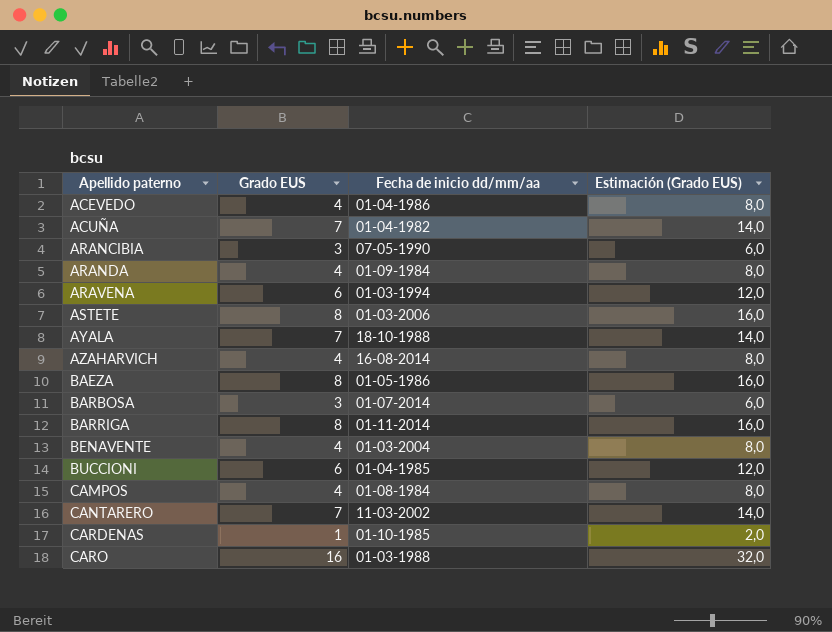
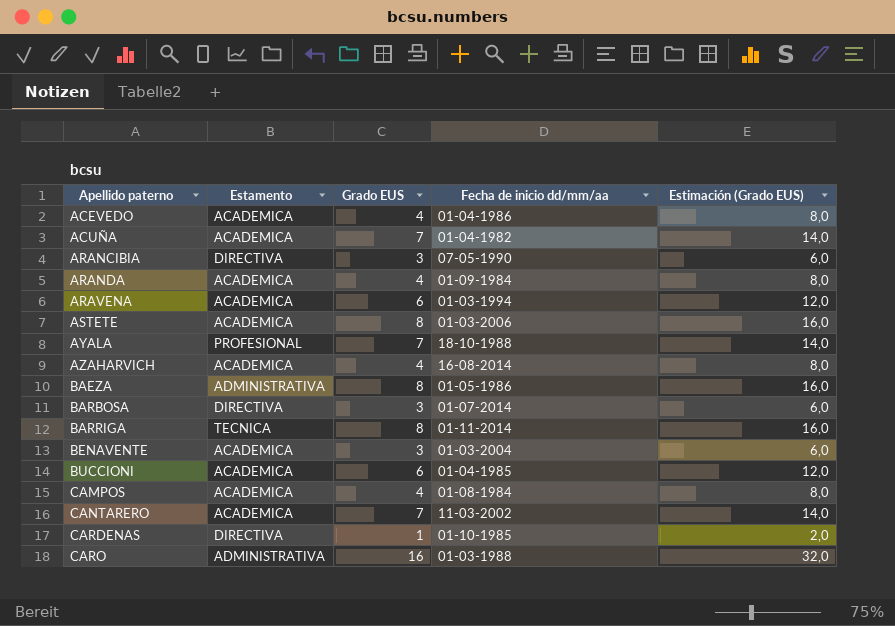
column Estamento | position: none -> 2
BENAVENTE | Grado EUS: 4 -> 3
BENAVENTE | Estimación (Grado EUS): 8,0 -> 6,0

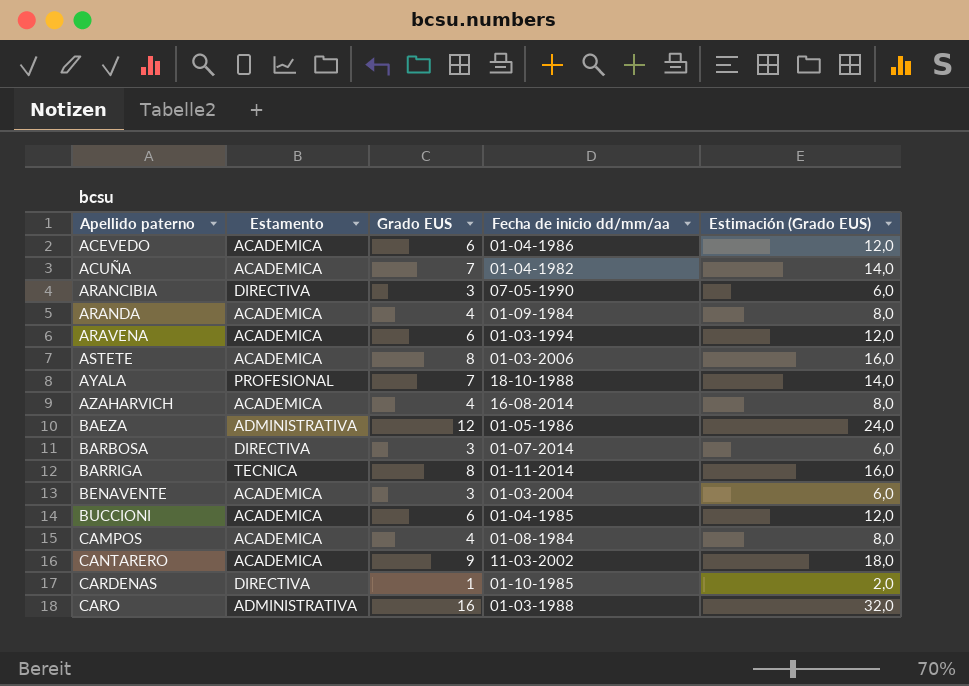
ACEVEDO | Grado EUS: 4 -> 6
ACEVEDO | Estimación (Grado EUS): 8,0 -> 12,0
BAEZA | Grado EUS: 8 -> 12
BAEZA | Estimación (Grado EUS): 16,0 -> 24,0
CANTARERO | Grado EUS: 7 -> 9
CANTARERO | Estimación (Grado EUS): 14,0 -> 18,0

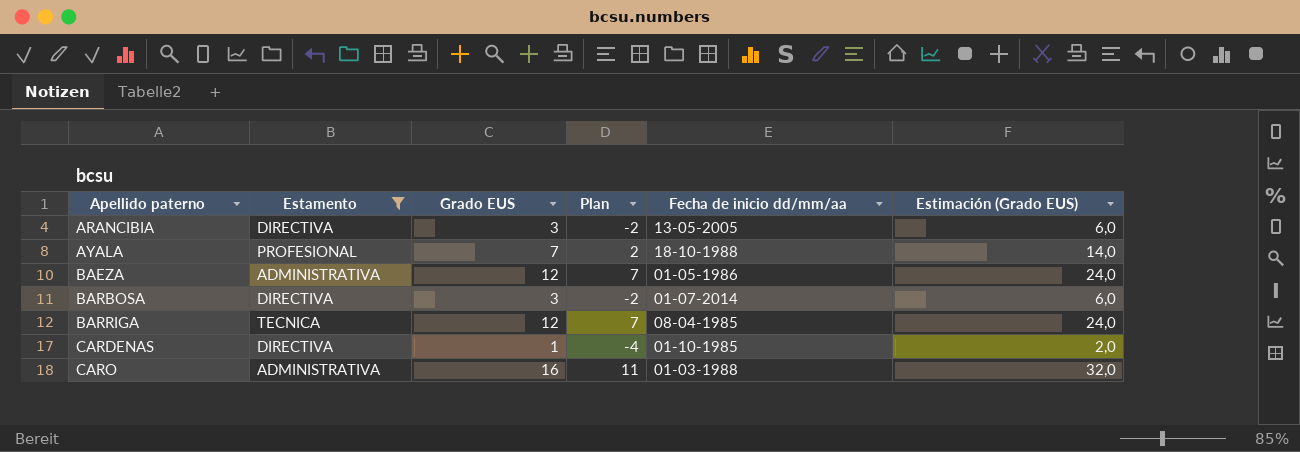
filter: none -> Estamento != ACADEMICA
column Plan | formula: none -> [Grado EUS] - 5
ARANCIBIA | Fecha de inicio dd/mm/aa: 07-05-1990 -> 13-05-2005
BARRIGA | Grado EUS: 8 -> 12
BARRIGA | Fecha de inicio dd/mm/aa: 01-11-2014 -> 08-04-1985
BARRIGA | Estimación (Grado EUS): 16,0 -> 24,0

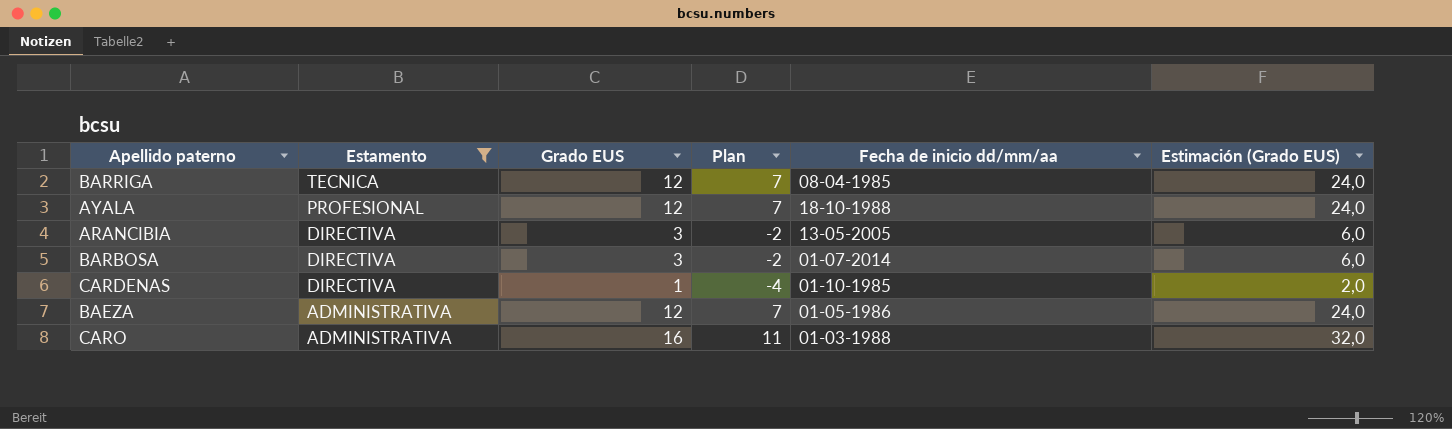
row order: Apellido paterno ascending -> Estamento descending
AYALA | Grado EUS: 7 -> 12
AYALA | Plan: 2 -> 7
AYALA | Estimación (Grado EUS): 14,0 -> 24,0

